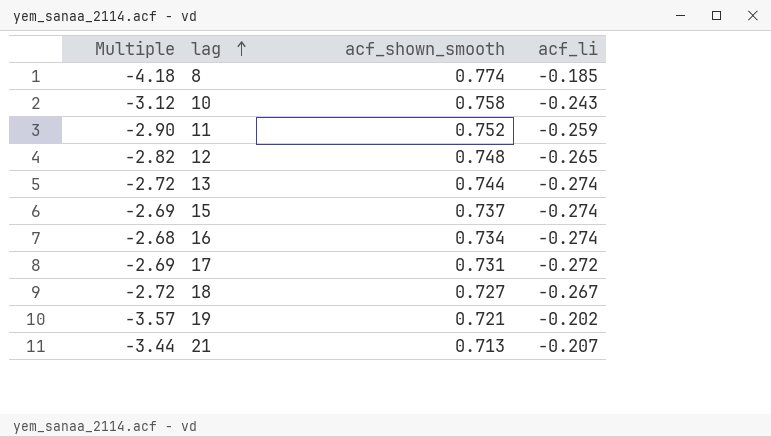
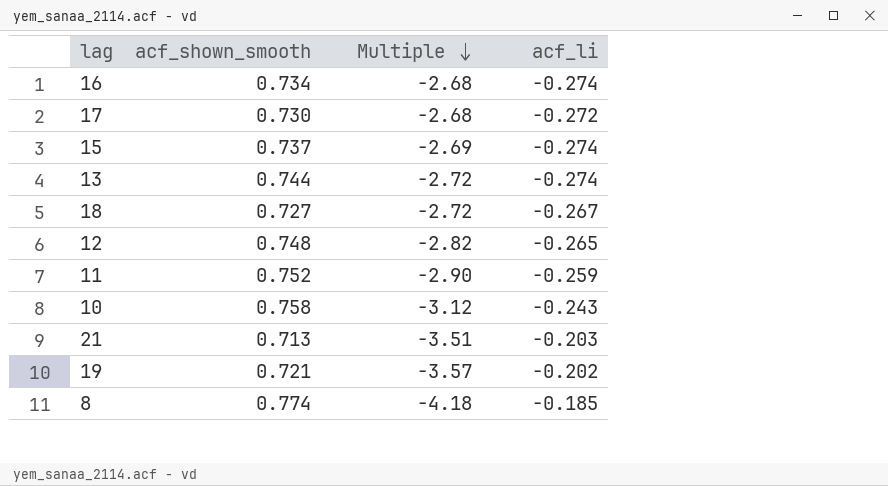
row order: lag ascending -> Multiple descending
column Multiple | position: 1 -> 3
17 | acf_shown_smooth: 0.731 -> 0.730
17 | Multiple: -2.69 -> -2.68
21 | Multiple: -3.44 -> -3.51
21 | acf_li: -0.207 -> -0.203

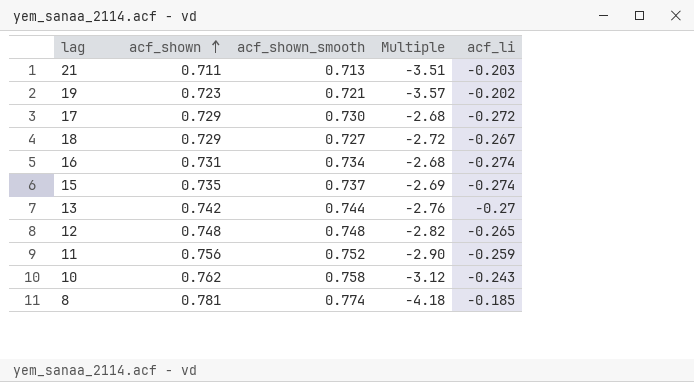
row order: Multiple descending -> acf_shown ascending
column acf_shown | position: none -> 2
13 | Multiple: -2.72 -> -2.76
13 | acf_li: -0.274 -> -0.27

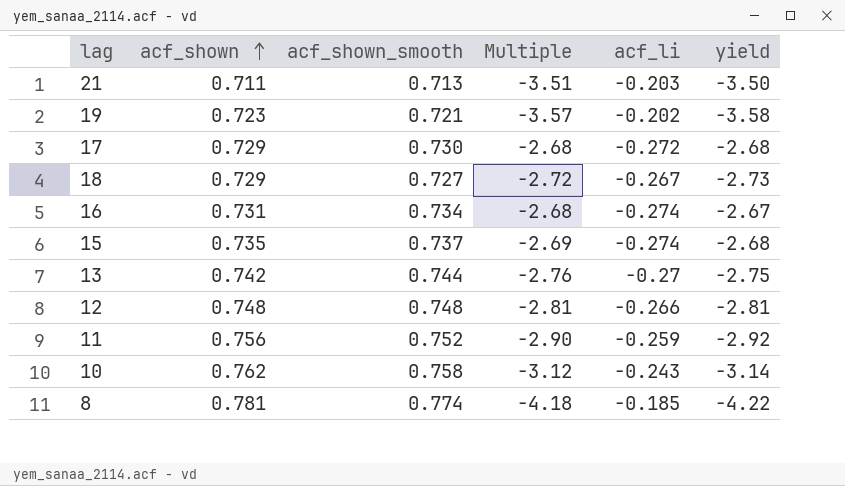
column yield | formula: none -> [acf_shown] / [acf_li]
12 | Multiple: -2.82 -> -2.81
12 | acf_li: -0.265 -> -0.266

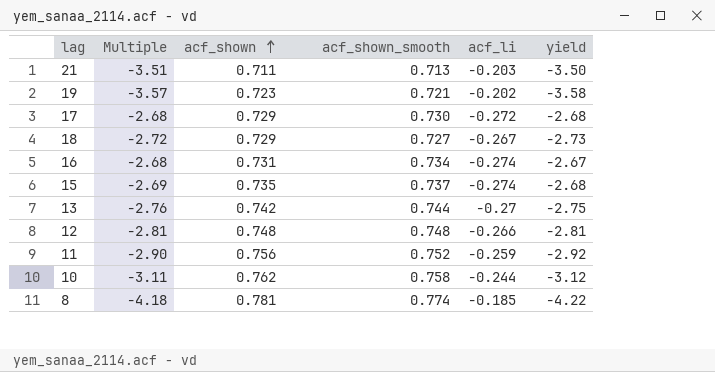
column Multiple | position: 4 -> 2
10 | Multiple: -3.12 -> -3.11
10 | acf_li: -0.243 -> -0.244
10 | yield: -3.14 -> -3.12

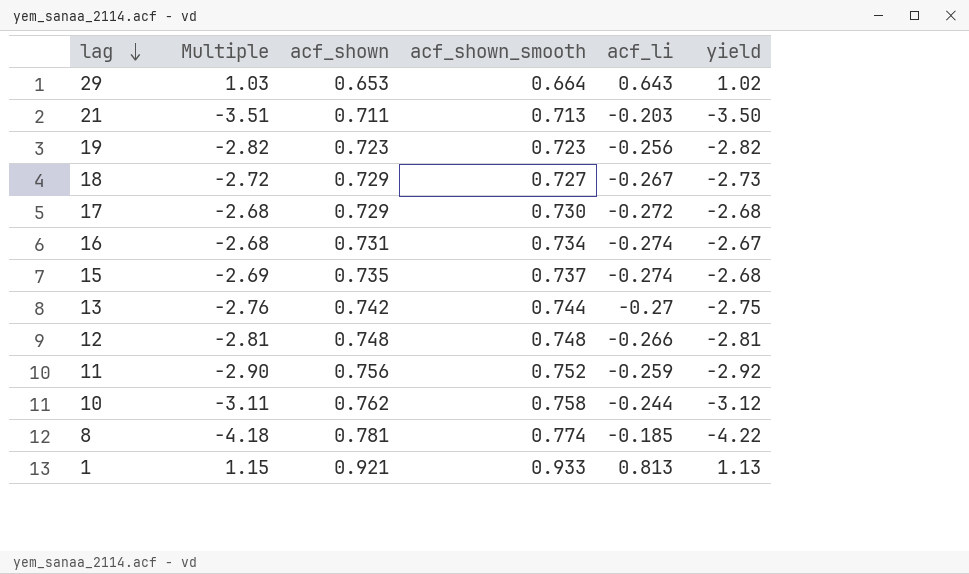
row order: acf_shown ascending -> lag descending
row 29: none -> 1.03 | 0.653 | 0.664 | 0.643 | 1.02
19 | Multiple: -3.57 -> -2.82
19 | acf_shown_smooth: 0.721 -> 0.723
19 | acf_li: -0.202 -> -0.256
19 | yield: -3.58 -> -2.82
row 1: none -> 1.15 | 0.921 | 0.933 | 0.813 | 1.13

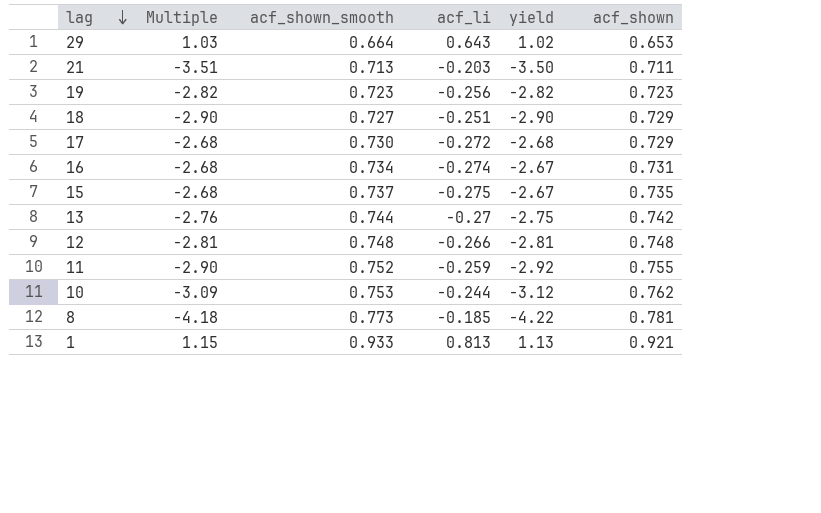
column acf_shown | position: 3 -> 6
18 | Multiple: -2.72 -> -2.90
18 | acf_li: -0.267 -> -0.251
18 | yield: -2.73 -> -2.90
15 | Multiple: -2.69 -> -2.68
15 | acf_li: -0.274 -> -0.275
15 | yield: -2.68 -> -2.67
11 | acf_shown: 0.756 -> 0.755
10 | Multiple: -3.11 -> -3.09
10 | acf_shown_smooth: 0.758 -> 0.753
8 | acf_shown_smooth: 0.774 -> 0.773

